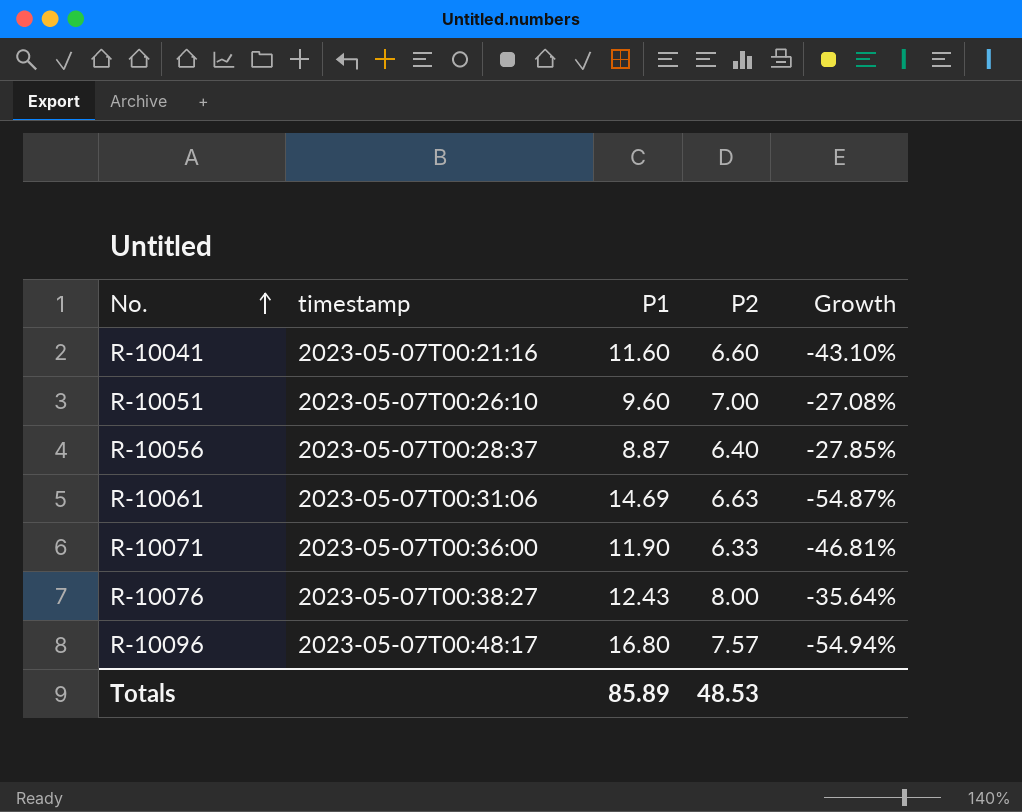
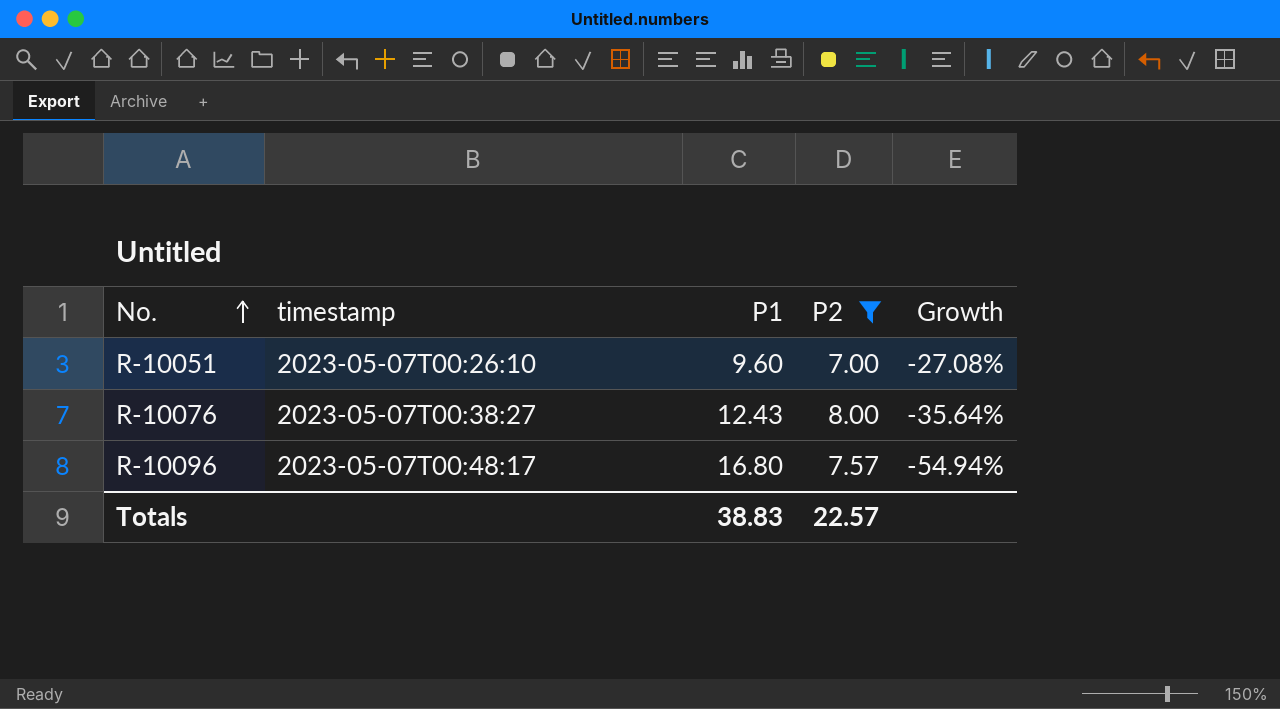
filter: none -> P2 >= 7.00
Totals | P1: 85.89 -> 38.83
Totals | P2: 48.53 -> 22.57

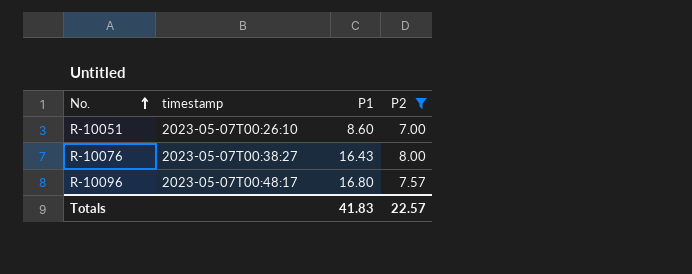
column Growth | formula: ([P2] - [P1]) / [P1] -> none
R-10051 | P1: 9.60 -> 8.60
R-10076 | P1: 12.43 -> 16.43
Totals | P1: 38.83 -> 41.83

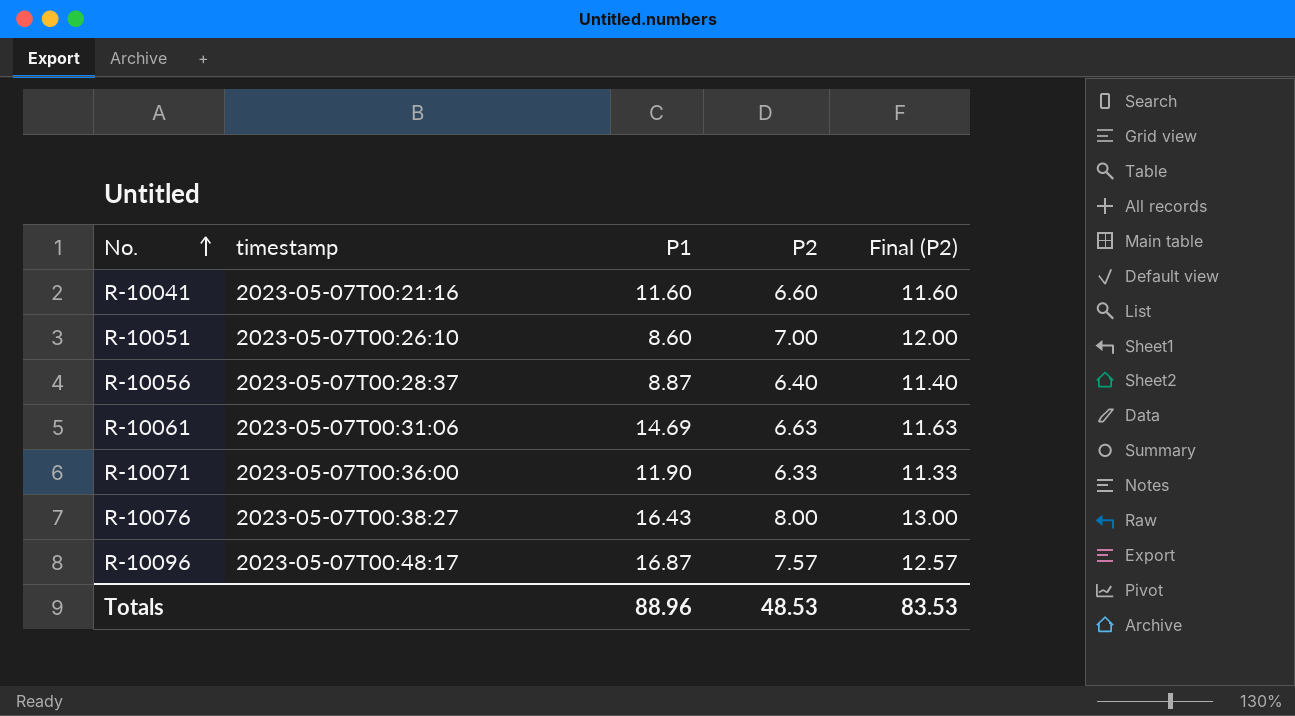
filter: P2 >= 7.00 -> none
column Final (P2) | formula: none -> [P2] + 5
R-10096 | P1: 16.80 -> 16.87
Totals | P1: 41.83 -> 88.96
Totals | P2: 22.57 -> 48.53

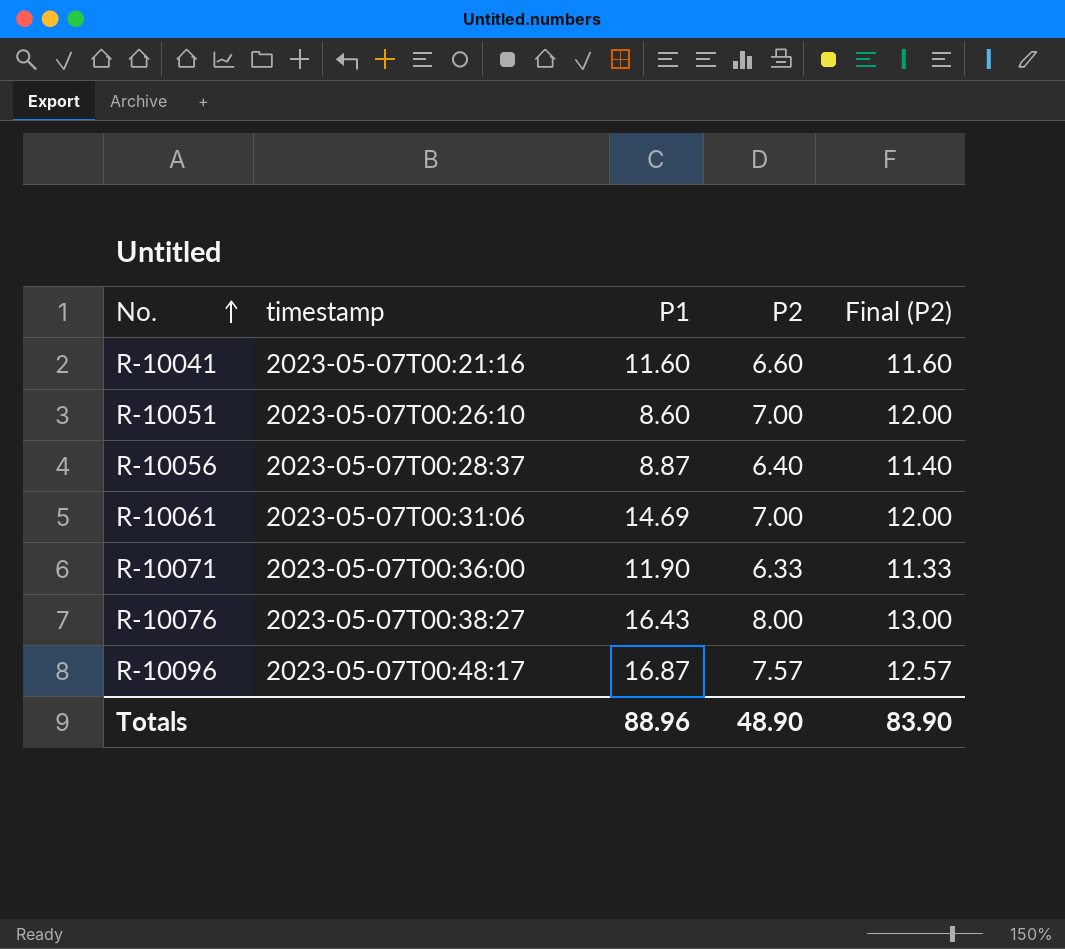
R-10061 | P2: 6.63 -> 7.00
R-10061 | Final (P2): 11.63 -> 12.00
Totals | P2: 48.53 -> 48.90
Totals | Final (P2): 83.53 -> 83.90

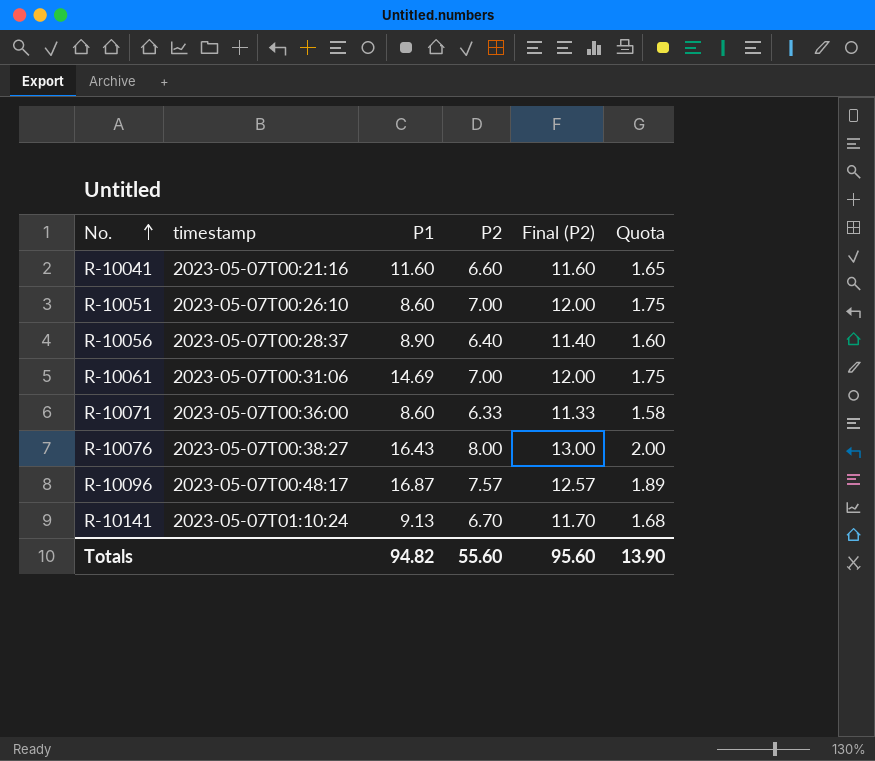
column Quota | formula: none -> [P2] * 0.25
R-10056 | P1: 8.87 -> 8.90
R-10071 | P1: 11.90 -> 8.60
row R-10141: none -> 2023-05-07T01:10:24 | 9.13 | 6.70 | 11.70 | 1.68
Totals | P1: 88.96 -> 94.82
Totals | P2: 48.90 -> 55.60
Totals | Final (P2): 83.90 -> 95.60

